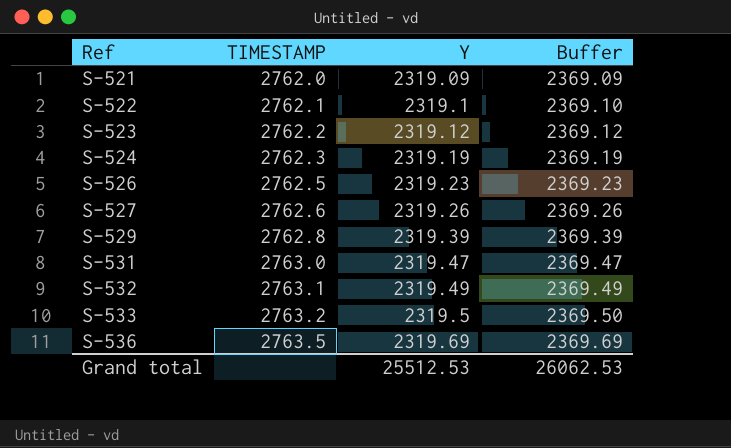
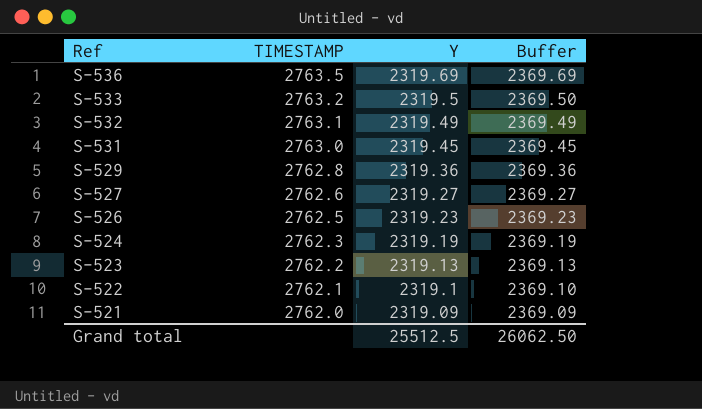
row order: Ref ascending -> Ref descending
S-531 | Y: 2319.47 -> 2319.45
S-531 | Buffer: 2369.47 -> 2369.45
S-529 | Y: 2319.39 -> 2319.36
S-529 | Buffer: 2369.39 -> 2369.36
S-527 | Y: 2319.26 -> 2319.27
S-527 | Buffer: 2369.26 -> 2369.27
S-523 | Y: 2319.12 -> 2319.13
S-523 | Buffer: 2369.12 -> 2369.13
Grand total | Y: 25512.53 -> 25512.5
Grand total | Buffer: 26062.53 -> 26062.50

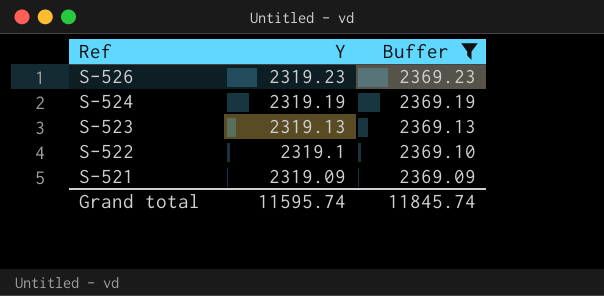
filter: none -> Buffer <= 2369.23
column TIMESTAMP | position: 2 -> none
Grand total | Y: 25512.5 -> 11595.74
Grand total | Buffer: 26062.50 -> 11845.74

